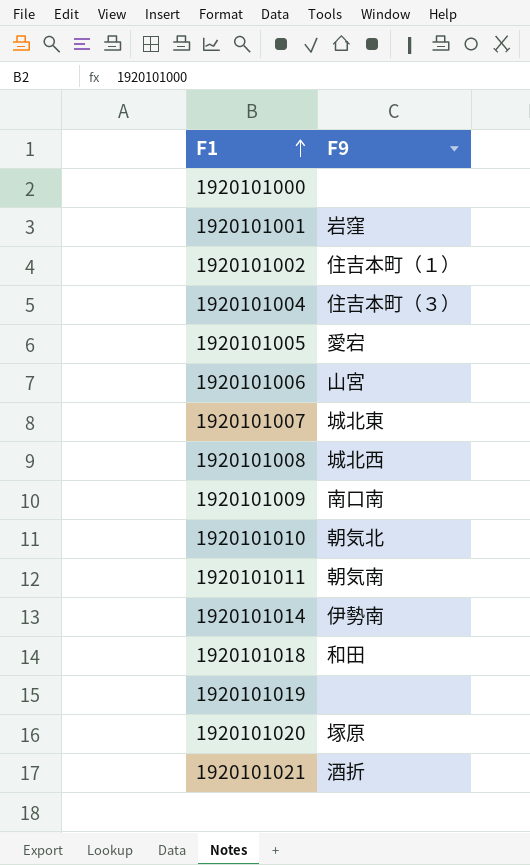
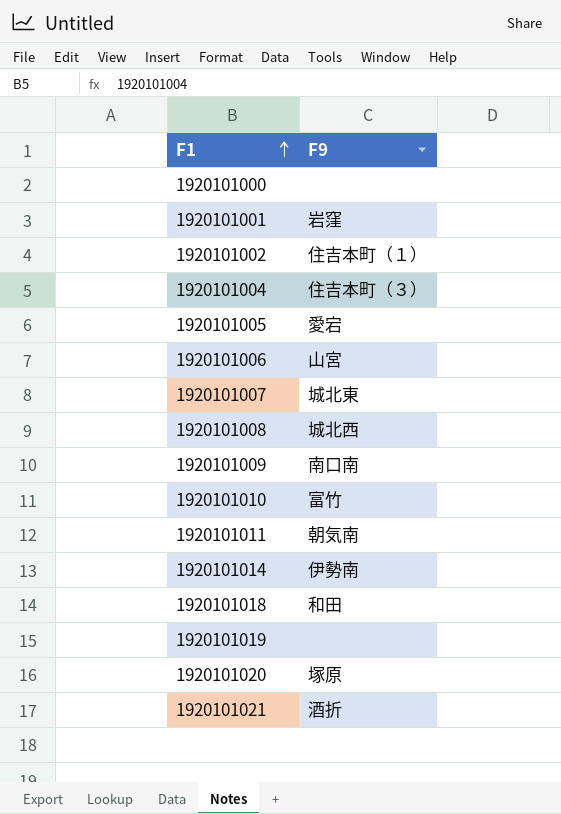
1920101010 | F9: 朝気北 -> 富竹

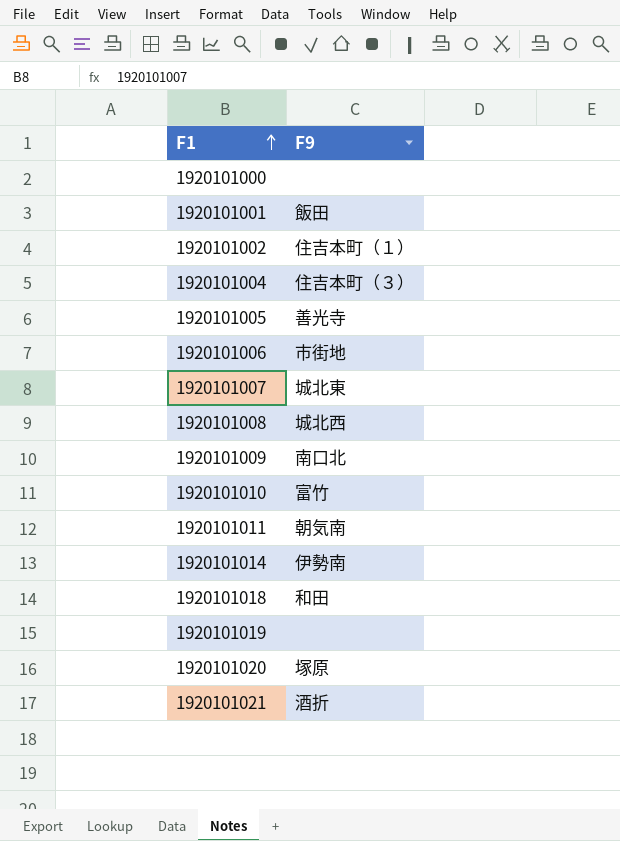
1920101001 | F9: 岩窪 -> 飯田
1920101005 | F9: 愛宕 -> 善光寺
1920101006 | F9: 山宮 -> 市街地
1920101009 | F9: 南口南 -> 南口北

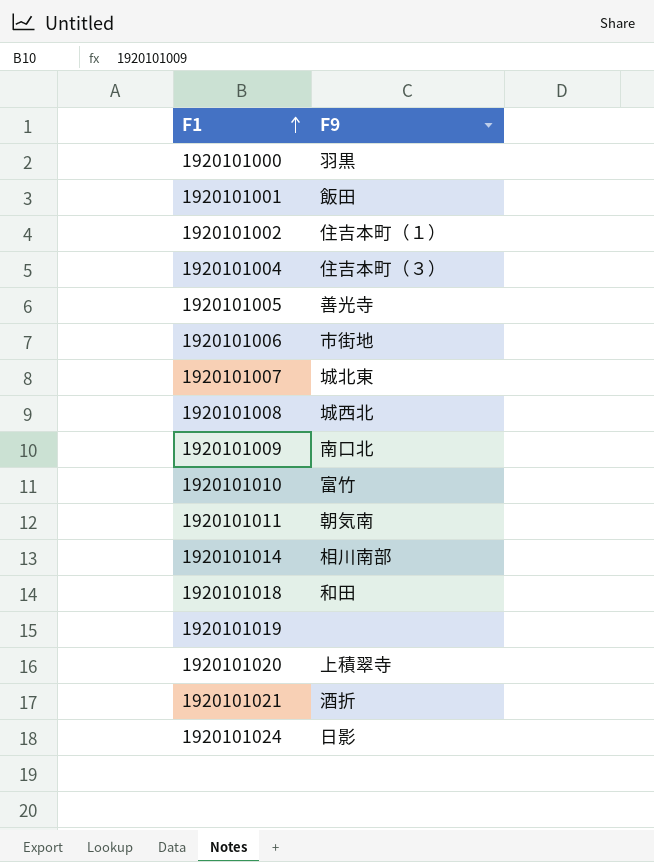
1920101000 | F9: none -> 羽黒
1920101008 | F9: 城北西 -> 城西北
1920101014 | F9: 伊勢南 -> 相川南部
1920101020 | F9: 塚原 -> 上積翠寺
row 1920101024: none -> 日影

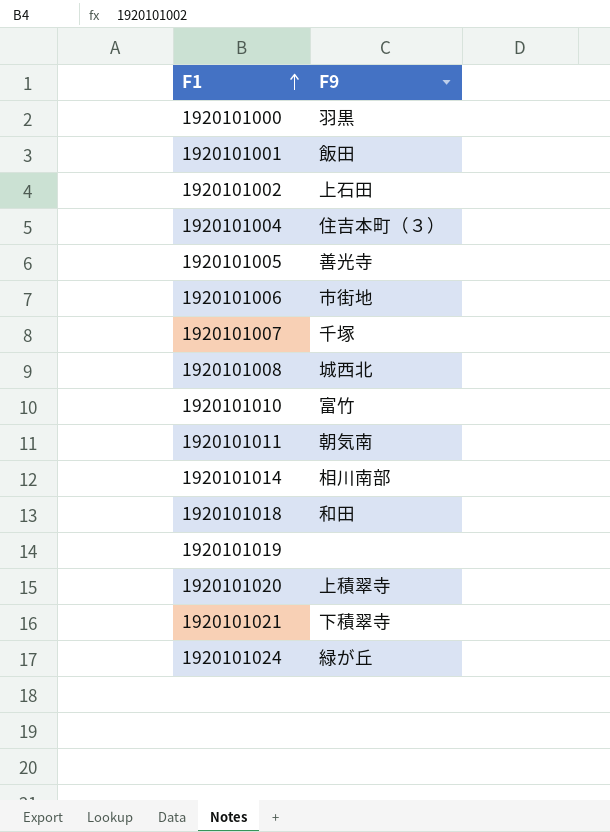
row 1920101009: 南口北 -> none
1920101002 | F9: 住吉本町（１） -> 上石田
1920101007 | F9: 城北東 -> 千塚
1920101021 | F9: 酒折 -> 下積翠寺
1920101024 | F9: 日影 -> 緑が丘

